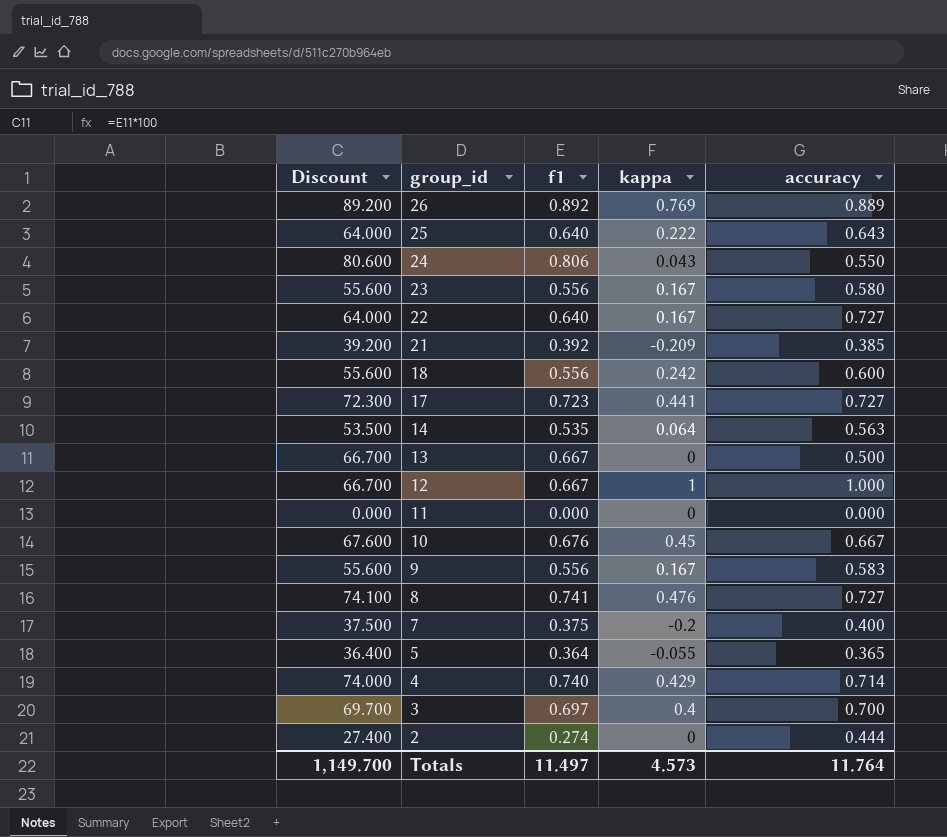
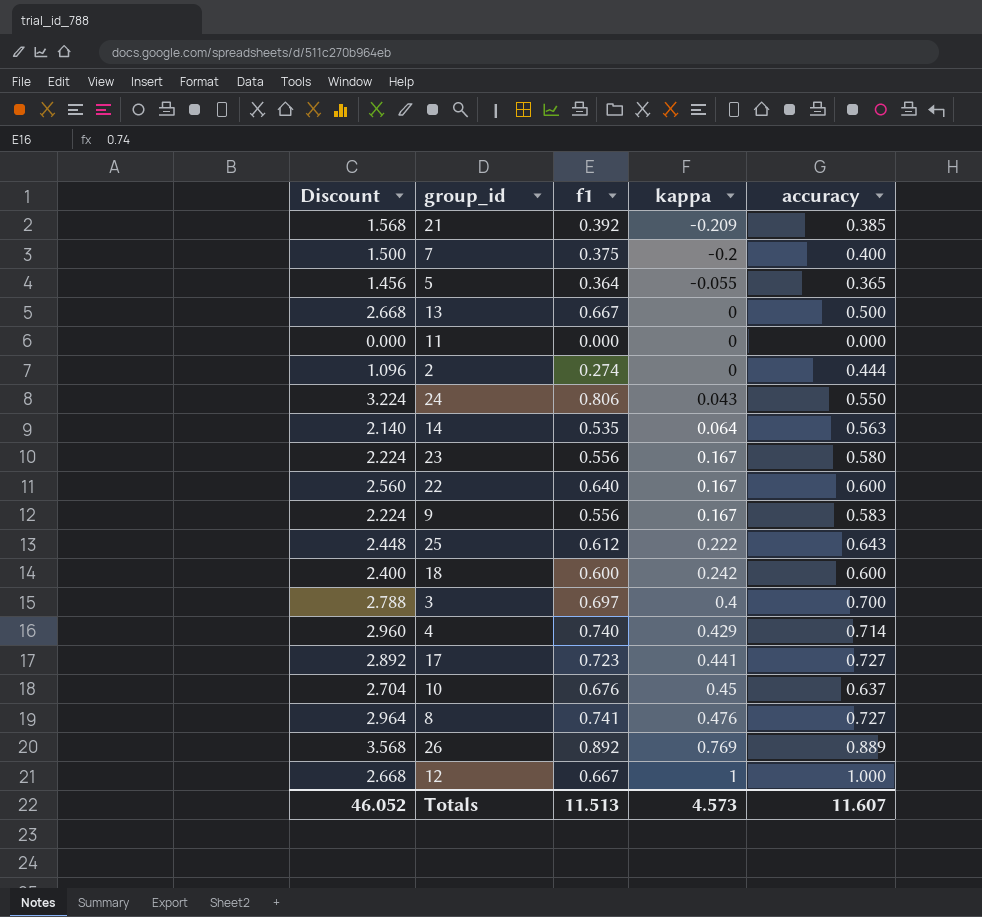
row order: group_id descending -> kappa ascending
column Discount | formula: [f1] * 100 -> [f1] * 4
22 | accuracy: 0.727 -> 0.600
25 | f1: 0.640 -> 0.612
18 | f1: 0.556 -> 0.600
10 | accuracy: 0.667 -> 0.637
Totals | Discount: 1,149.700 -> 46.052
Totals | f1: 11.497 -> 11.513
Totals | accuracy: 11.764 -> 11.607

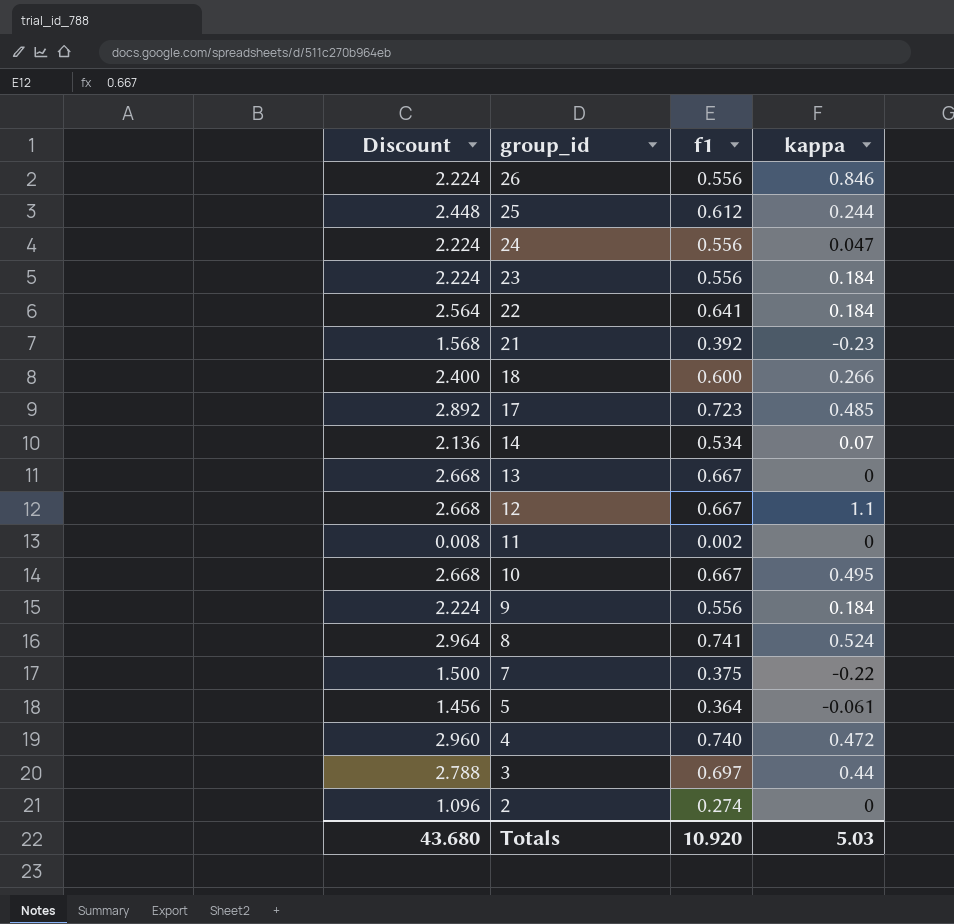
row order: kappa ascending -> group_id descending
column accuracy | position: 5 -> none
26 | Discount: 3.568 -> 2.224
26 | f1: 0.892 -> 0.556
26 | kappa: 0.769 -> 0.846
25 | kappa: 0.222 -> 0.244
24 | Discount: 3.224 -> 2.224
24 | f1: 0.806 -> 0.556
24 | kappa: 0.043 -> 0.047
23 | kappa: 0.167 -> 0.184
22 | Discount: 2.560 -> 2.564
22 | f1: 0.640 -> 0.641
22 | kappa: 0.167 -> 0.184
21 | kappa: -0.209 -> -0.23
18 | kappa: 0.242 -> 0.266
17 | kappa: 0.441 -> 0.485
14 | Discount: 2.140 -> 2.136
14 | f1: 0.535 -> 0.534
14 | kappa: 0.064 -> 0.07
12 | kappa: 1 -> 1.1
11 | Discount: 0.000 -> 0.008
11 | f1: 0.000 -> 0.002
10 | Discount: 2.704 -> 2.668
10 | f1: 0.676 -> 0.667
10 | kappa: 0.45 -> 0.495
9 | kappa: 0.167 -> 0.184
8 | kappa: 0.476 -> 0.524
7 | kappa: -0.2 -> -0.22
5 | kappa: -0.055 -> -0.061
4 | kappa: 0.429 -> 0.472
3 | kappa: 0.4 -> 0.44
Totals | Discount: 46.052 -> 43.680
Totals | f1: 11.513 -> 10.920
Totals | kappa: 4.573 -> 5.03

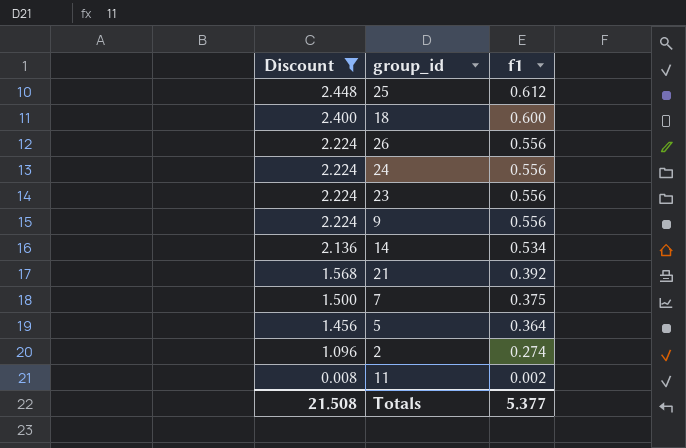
filter: none -> Discount <= 2.448
row order: group_id descending -> Discount descending
column kappa | position: 4 -> none
Totals | Discount: 43.680 -> 21.508
Totals | f1: 10.920 -> 5.377

